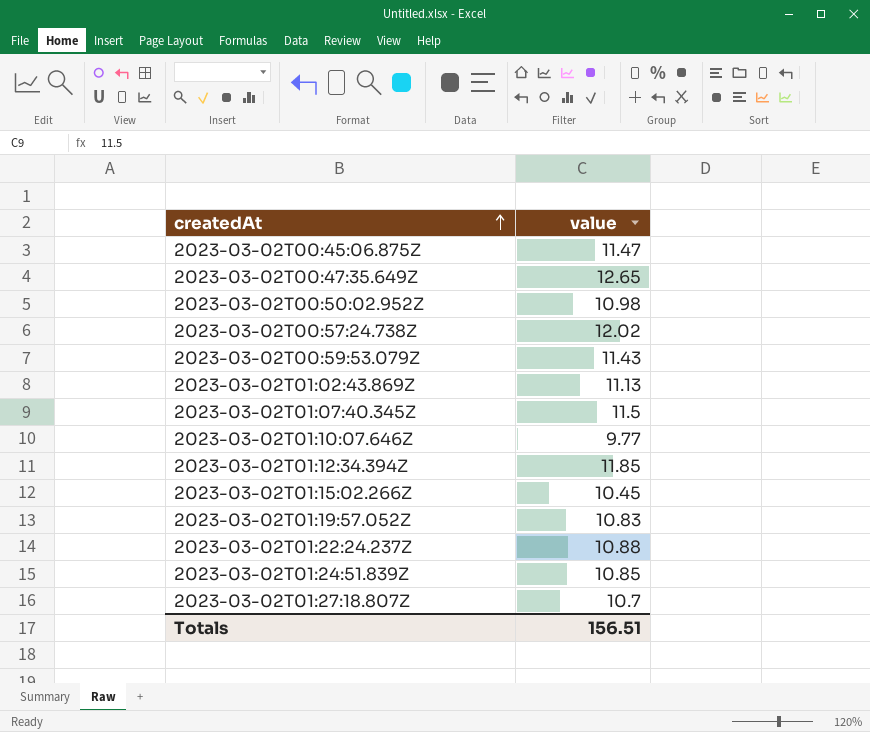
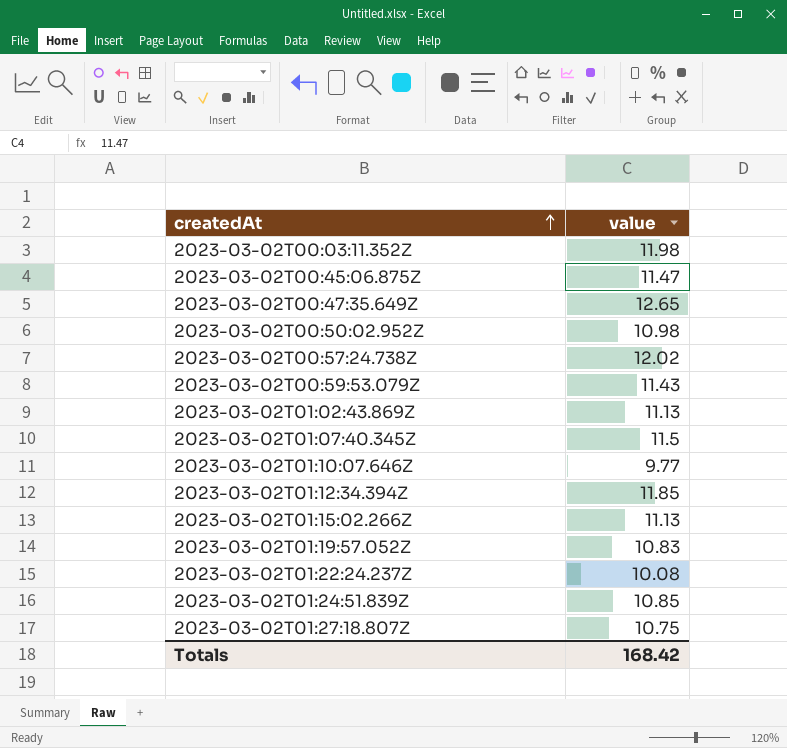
row 2023-03-02T00:03:11.352Z: none -> 11.98
2023-03-02T01:15:02.266Z | value: 10.45 -> 11.13
2023-03-02T01:22:24.237Z | value: 10.88 -> 10.08
2023-03-02T01:27:18.807Z | value: 10.7 -> 10.75
Totals | value: 156.51 -> 168.42

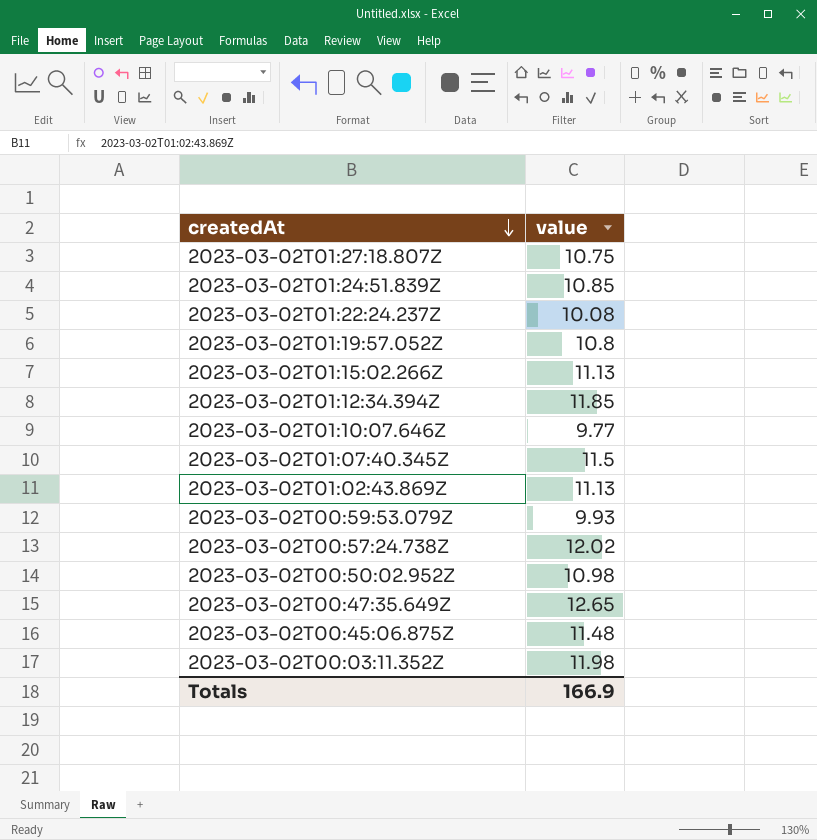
row order: createdAt ascending -> createdAt descending
2023-03-02T01:19:57.052Z | value: 10.83 -> 10.8
2023-03-02T00:59:53.079Z | value: 11.43 -> 9.93
2023-03-02T00:45:06.875Z | value: 11.47 -> 11.48
Totals | value: 168.42 -> 166.9

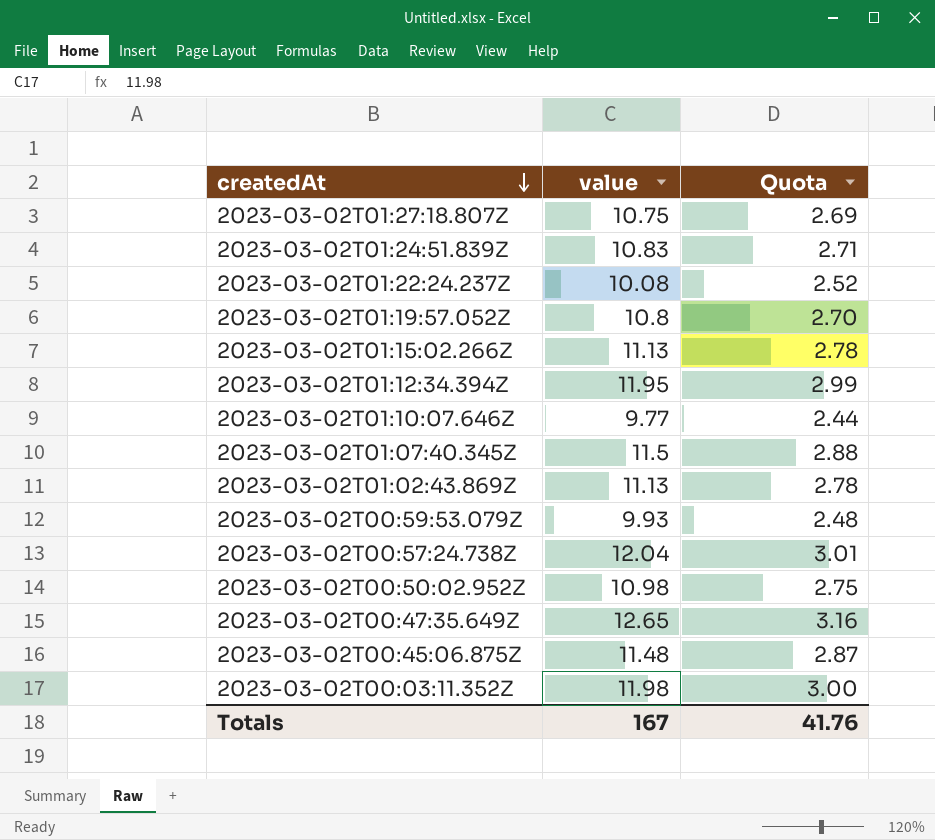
column Quota | formula: none -> [value] * 0.25
2023-03-02T01:24:51.839Z | value: 10.85 -> 10.83
2023-03-02T01:12:34.394Z | value: 11.85 -> 11.95
2023-03-02T00:57:24.738Z | value: 12.02 -> 12.04
Totals | value: 166.9 -> 167

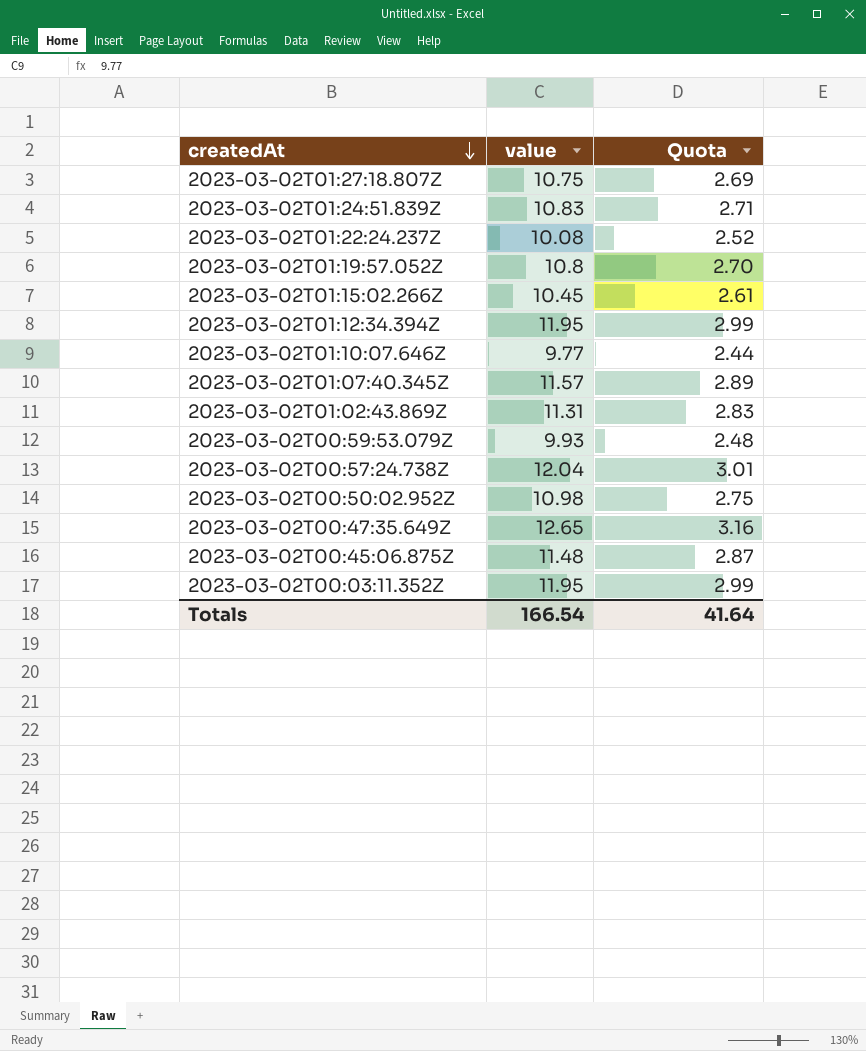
2023-03-02T01:15:02.266Z | value: 11.13 -> 10.45
2023-03-02T01:15:02.266Z | Quota: 2.78 -> 2.61
2023-03-02T01:07:40.345Z | value: 11.5 -> 11.57
2023-03-02T01:07:40.345Z | Quota: 2.88 -> 2.89
2023-03-02T01:02:43.869Z | value: 11.13 -> 11.31
2023-03-02T01:02:43.869Z | Quota: 2.78 -> 2.83
2023-03-02T00:03:11.352Z | value: 11.98 -> 11.95
2023-03-02T00:03:11.352Z | Quota: 3.00 -> 2.99
Totals | value: 167 -> 166.54
Totals | Quota: 41.76 -> 41.64

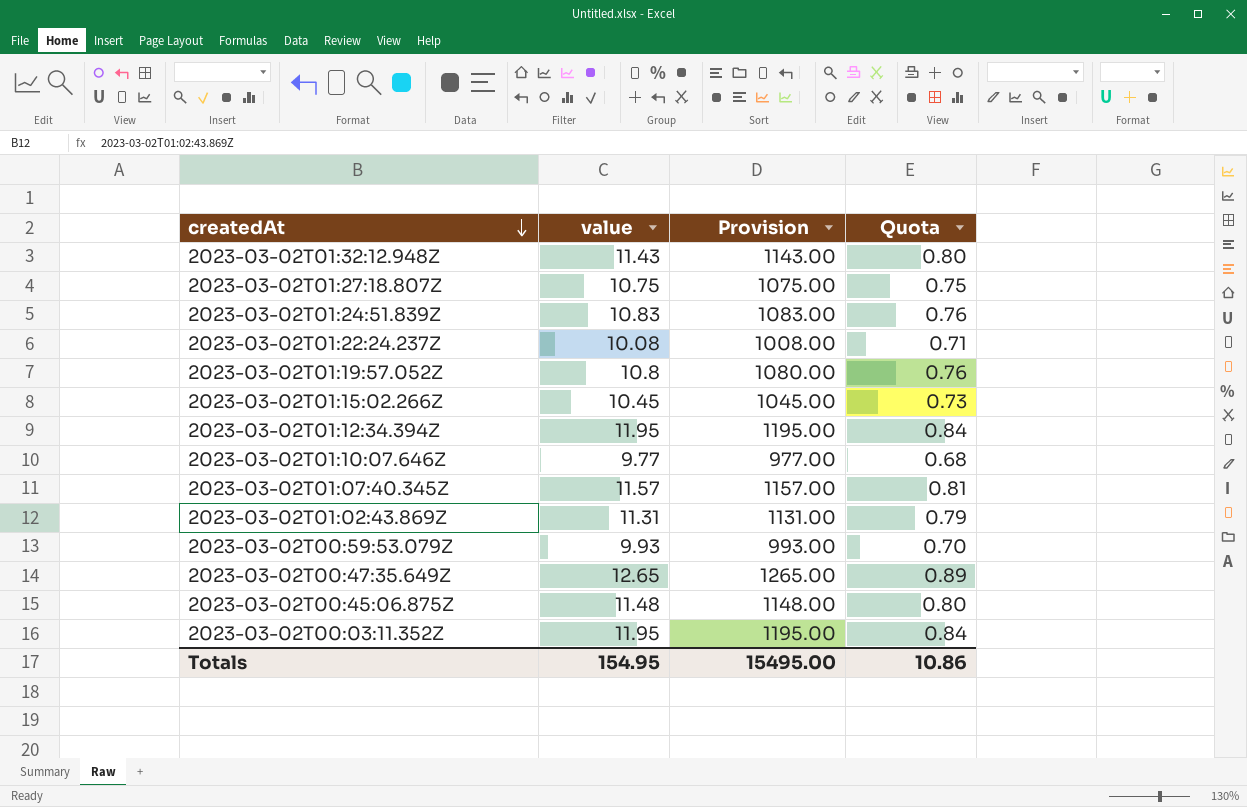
column Provision | formula: none -> [value] * 100
column Quota | formula: [value] * 0.25 -> [value] * 0.07
row 2023-03-02T00:57:24.738Z: 12.04 | 3.01 -> none
row 2023-03-02T00:50:02.952Z: 10.98 | 2.75 -> none
row 2023-03-02T01:32:12.948Z: none -> 11.43 | 1143.00 | 0.80
Totals | value: 166.54 -> 154.95
Totals | Quota: 41.64 -> 10.86

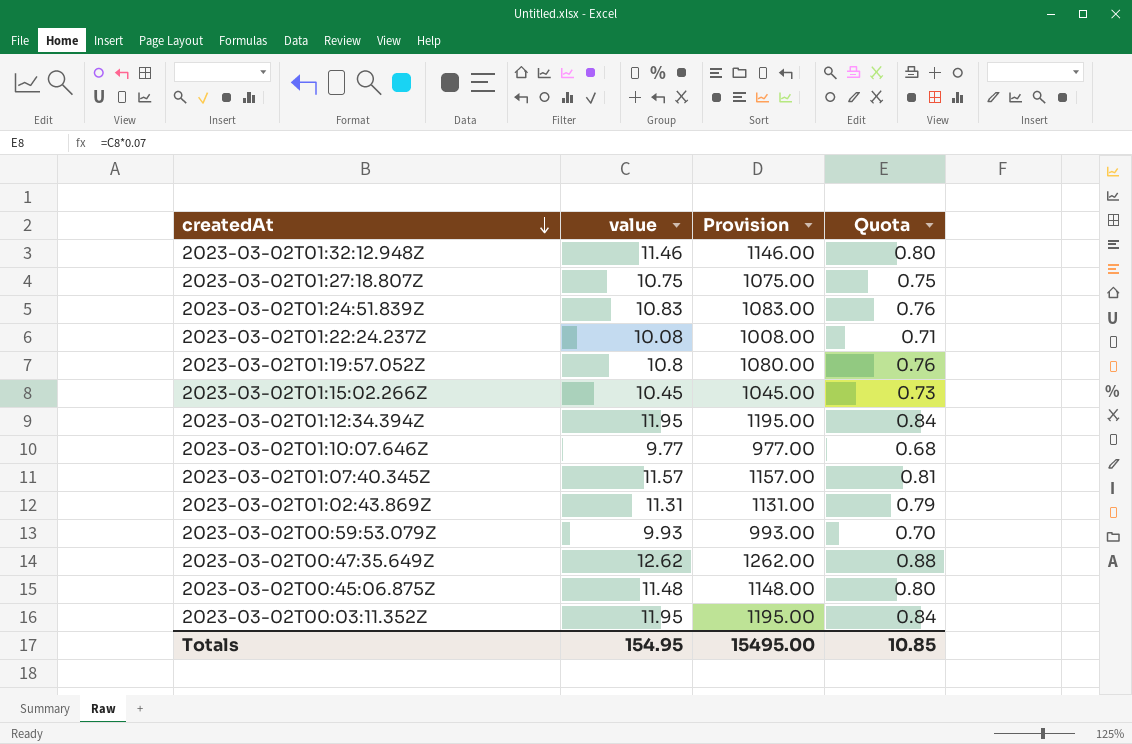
2023-03-02T01:32:12.948Z | value: 11.43 -> 11.46
2023-03-02T01:32:12.948Z | Provision: 1143.00 -> 1146.00
2023-03-02T00:47:35.649Z | value: 12.65 -> 12.62
2023-03-02T00:47:35.649Z | Provision: 1265.00 -> 1262.00
2023-03-02T00:47:35.649Z | Quota: 0.89 -> 0.88
Totals | Quota: 10.86 -> 10.85

